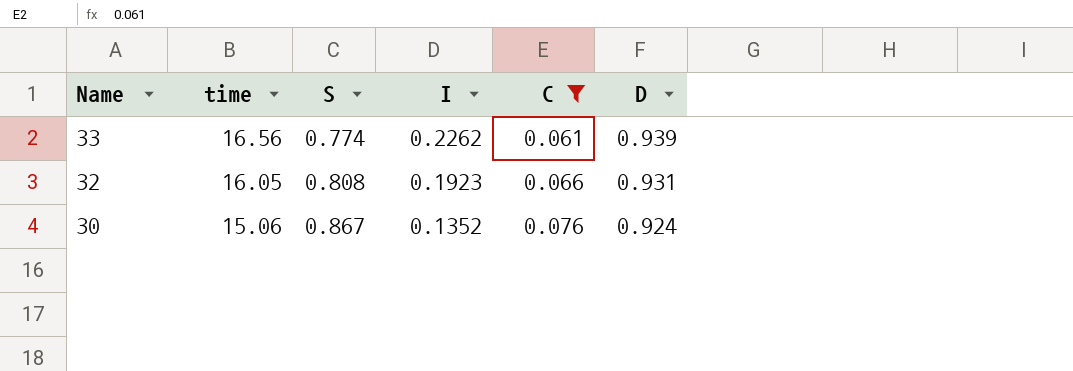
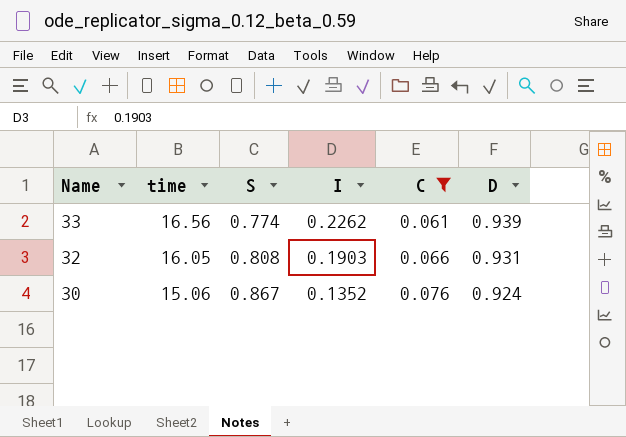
32 | I: 0.1923 -> 0.1903

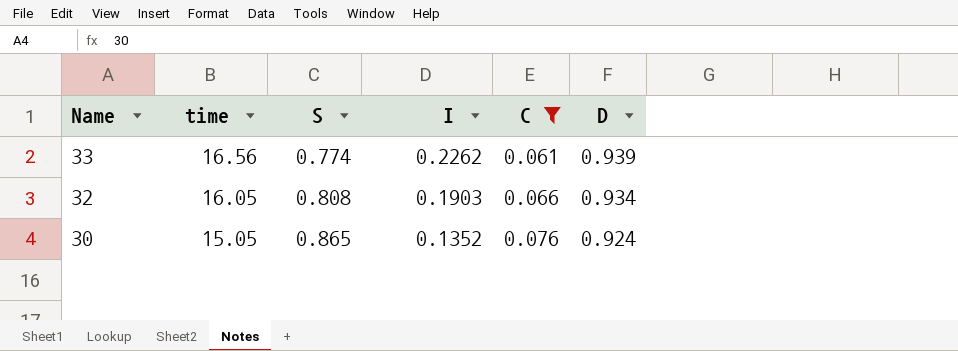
32 | D: 0.931 -> 0.934
30 | time: 15.06 -> 15.05
30 | S: 0.867 -> 0.865

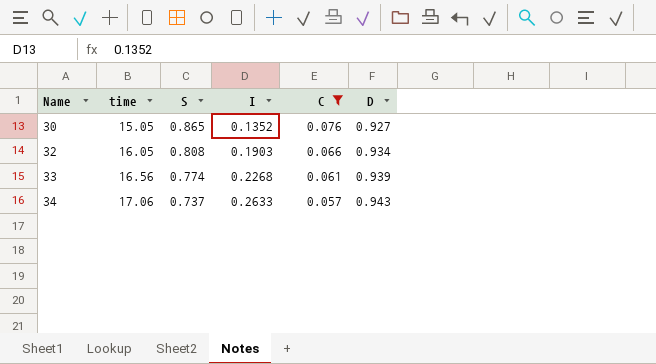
row order: Name descending -> Name ascending
30 | D: 0.924 -> 0.927
33 | I: 0.2262 -> 0.2268
row 34: none -> 17.06 | 0.737 | 0.2633 | 0.057 | 0.943

